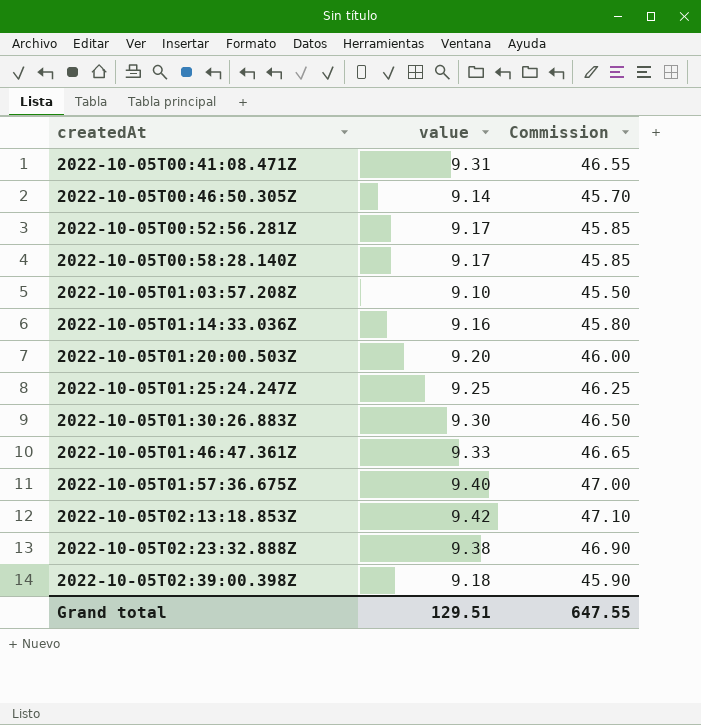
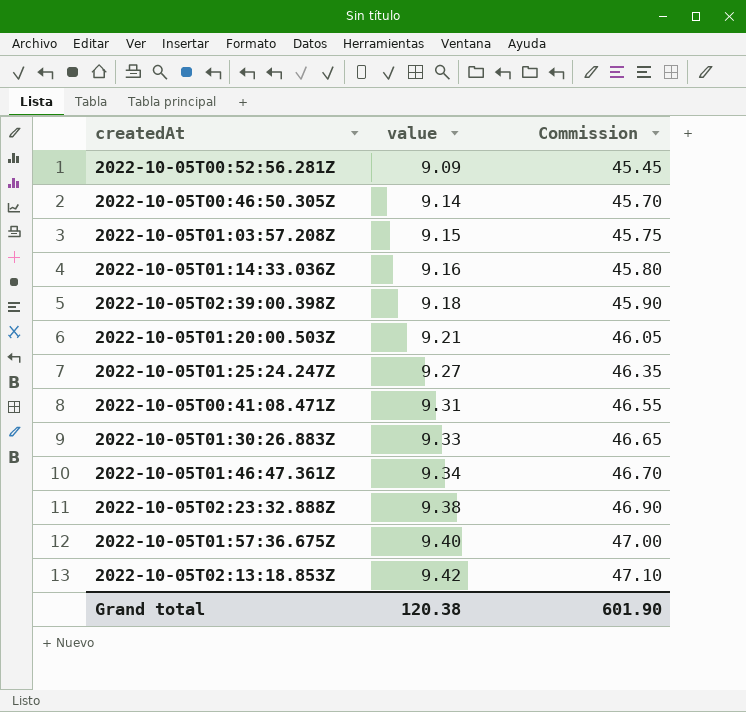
row order: createdAt ascending -> value ascending
row 2022-10-05T00:58:28.140Z: 9.17 | 45.85 -> none
2022-10-05T00:52:56.281Z | value: 9.17 -> 9.09
2022-10-05T00:52:56.281Z | Commission: 45.85 -> 45.45
2022-10-05T01:03:57.208Z | value: 9.10 -> 9.15
2022-10-05T01:03:57.208Z | Commission: 45.50 -> 45.75
2022-10-05T01:20:00.503Z | value: 9.20 -> 9.21
2022-10-05T01:20:00.503Z | Commission: 46.00 -> 46.05
2022-10-05T01:25:24.247Z | value: 9.25 -> 9.27
2022-10-05T01:25:24.247Z | Commission: 46.25 -> 46.35
2022-10-05T01:30:26.883Z | value: 9.30 -> 9.33
2022-10-05T01:30:26.883Z | Commission: 46.50 -> 46.65
2022-10-05T01:46:47.361Z | value: 9.33 -> 9.34
2022-10-05T01:46:47.361Z | Commission: 46.65 -> 46.70
Grand total | value: 129.51 -> 120.38
Grand total | Commission: 647.55 -> 601.90

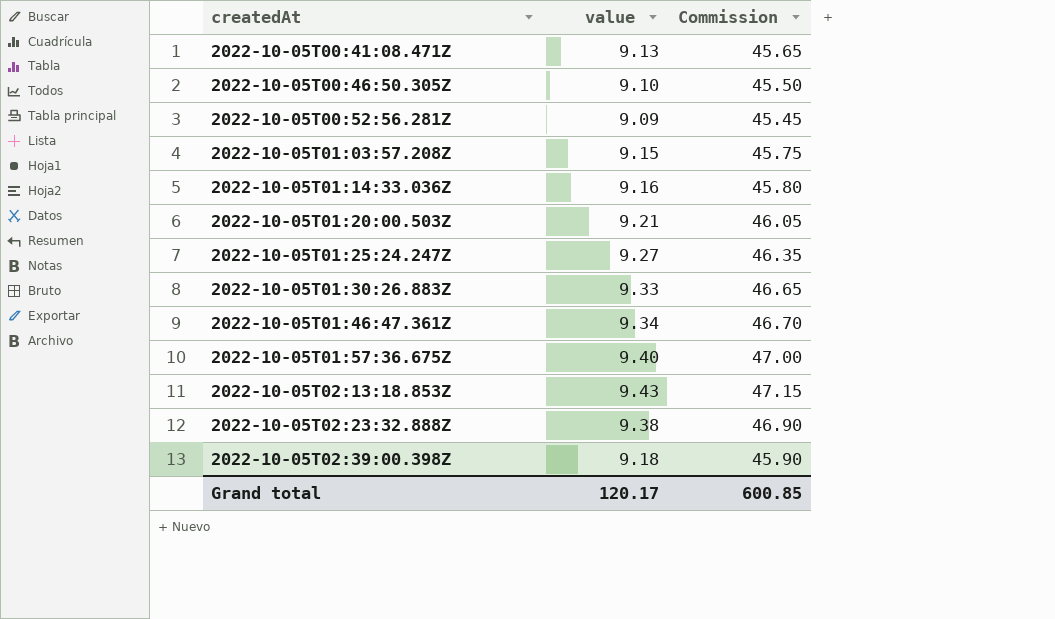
row order: value ascending -> createdAt ascending
2022-10-05T00:41:08.471Z | value: 9.31 -> 9.13
2022-10-05T00:41:08.471Z | Commission: 46.55 -> 45.65
2022-10-05T00:46:50.305Z | value: 9.14 -> 9.10
2022-10-05T00:46:50.305Z | Commission: 45.70 -> 45.50
2022-10-05T02:13:18.853Z | value: 9.42 -> 9.43
2022-10-05T02:13:18.853Z | Commission: 47.10 -> 47.15
Grand total | value: 120.38 -> 120.17
Grand total | Commission: 601.90 -> 600.85

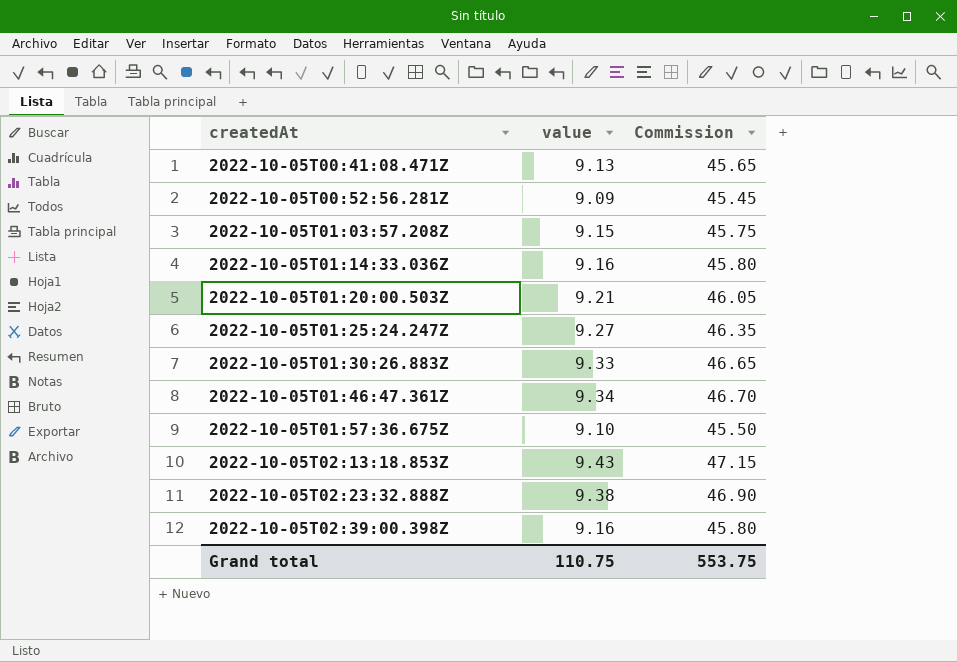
row 2022-10-05T00:46:50.305Z: 9.10 | 45.50 -> none
2022-10-05T01:57:36.675Z | value: 9.40 -> 9.10
2022-10-05T01:57:36.675Z | Commission: 47.00 -> 45.50
2022-10-05T02:39:00.398Z | value: 9.18 -> 9.16
2022-10-05T02:39:00.398Z | Commission: 45.90 -> 45.80
Grand total | value: 120.17 -> 110.75
Grand total | Commission: 600.85 -> 553.75

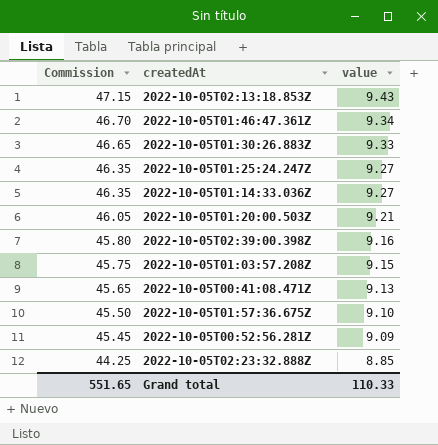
row order: createdAt ascending -> Commission descending
column Commission | position: 3 -> 1
2022-10-05T01:14:33.036Z | Commission: 45.80 -> 46.35
2022-10-05T01:14:33.036Z | value: 9.16 -> 9.27
2022-10-05T02:23:32.888Z | Commission: 46.90 -> 44.25
2022-10-05T02:23:32.888Z | value: 9.38 -> 8.85
Grand total | Commission: 553.75 -> 551.65
Grand total | value: 110.75 -> 110.33

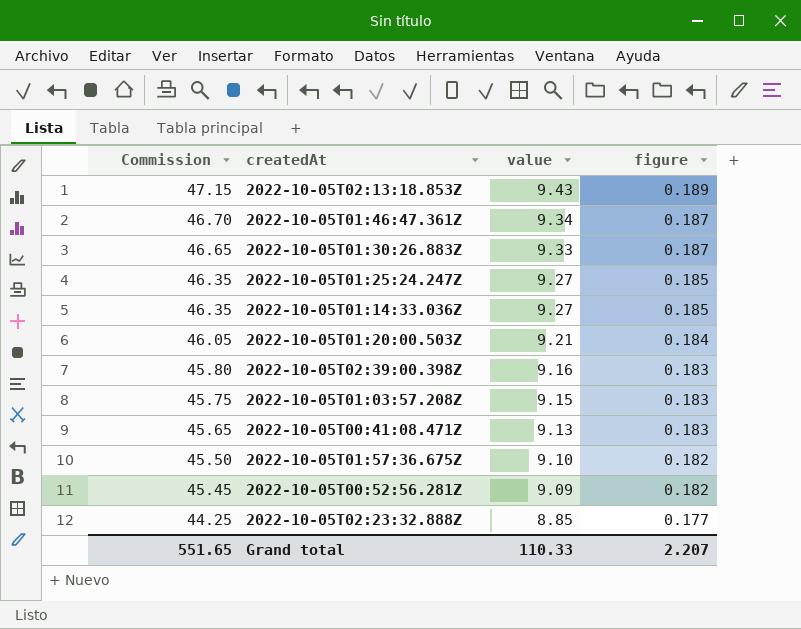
column figure | formula: none -> [value] * 0.02

